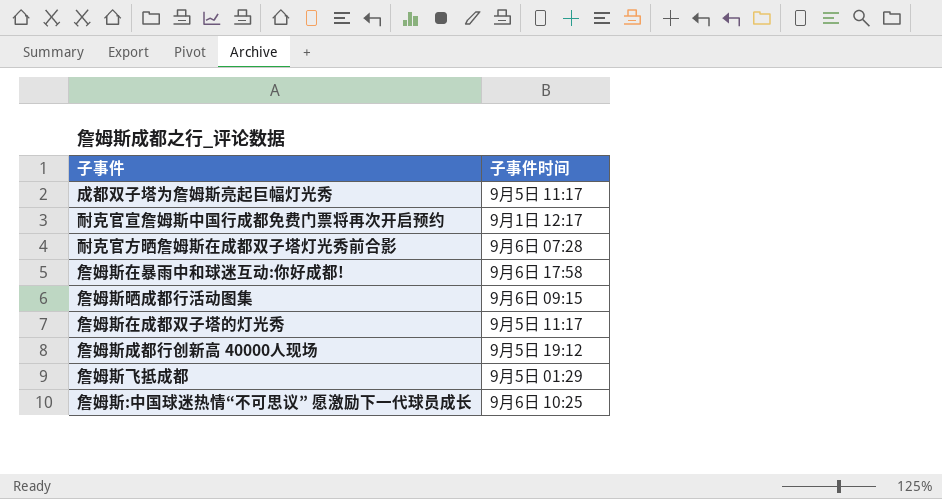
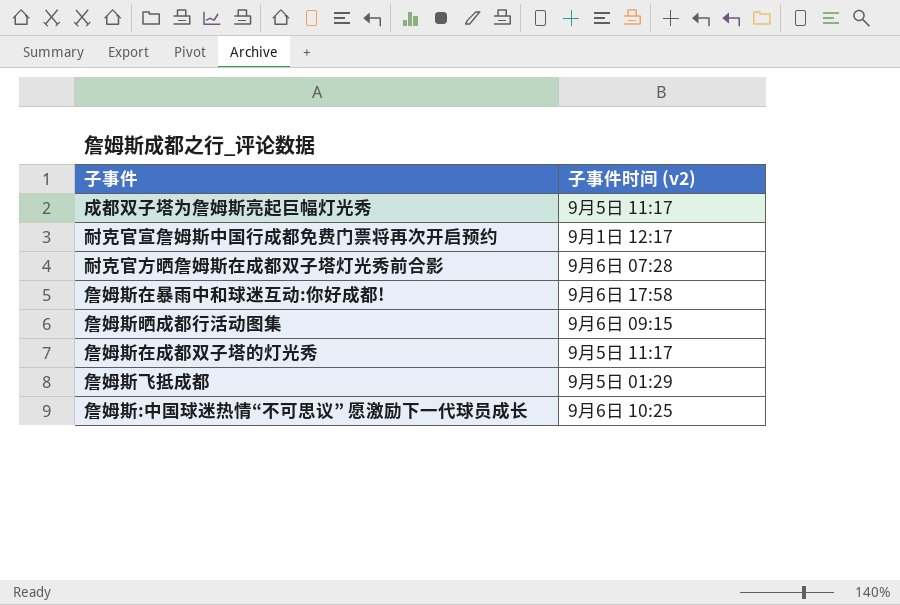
column name: 子事件时间 -> 子事件时间 (v2)
row 詹姆斯成都行创新高 40000人现场: 9月5日 19:12 -> none

